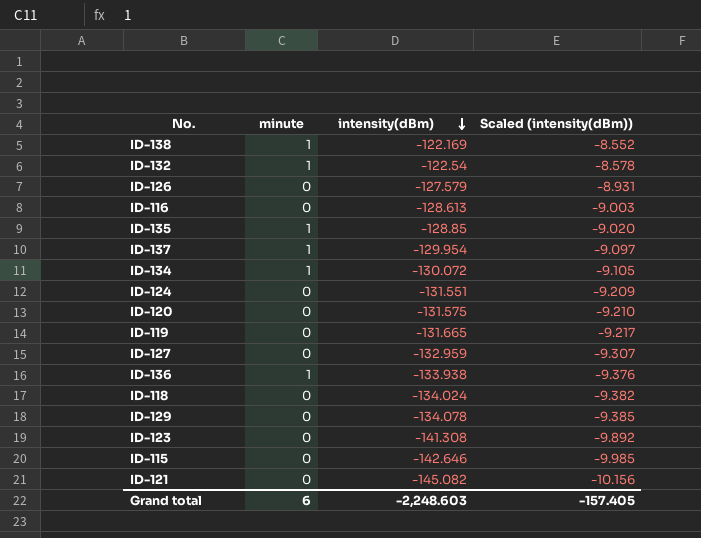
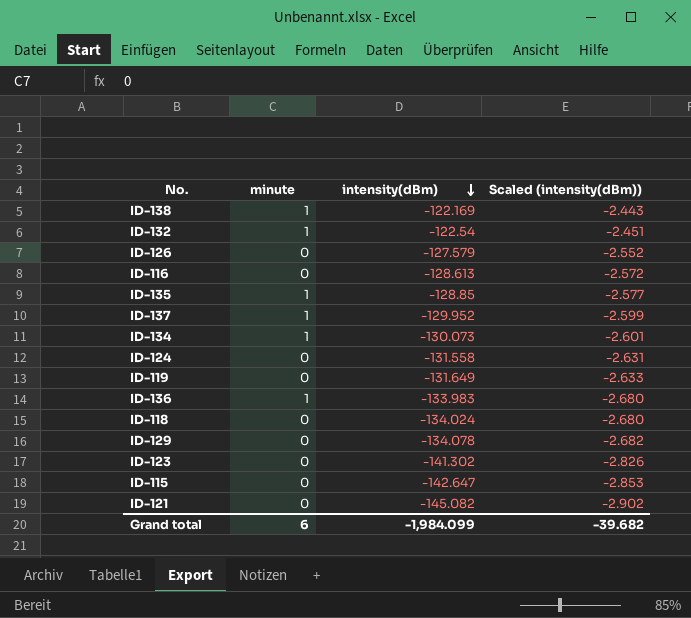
column Scaled (intensity(dBm)) | formula: [intensity(dBm)] * 0.07 -> [intensity(dBm)] * 0.02
row ID-120: 0 | -131.575 | -9.210 -> none
row ID-127: 0 | -132.959 | -9.307 -> none
ID-137 | intensity(dBm): -129.954 -> -129.952
ID-134 | intensity(dBm): -130.072 -> -130.073
ID-124 | intensity(dBm): -131.551 -> -131.558
ID-119 | intensity(dBm): -131.665 -> -131.649
ID-136 | intensity(dBm): -133.938 -> -133.983
ID-123 | intensity(dBm): -141.308 -> -141.302
ID-115 | intensity(dBm): -142.646 -> -142.647
Grand total | intensity(dBm): -2,248.603 -> -1,984.099
Grand total | Scaled (intensity(dBm)): -157.405 -> -39.682

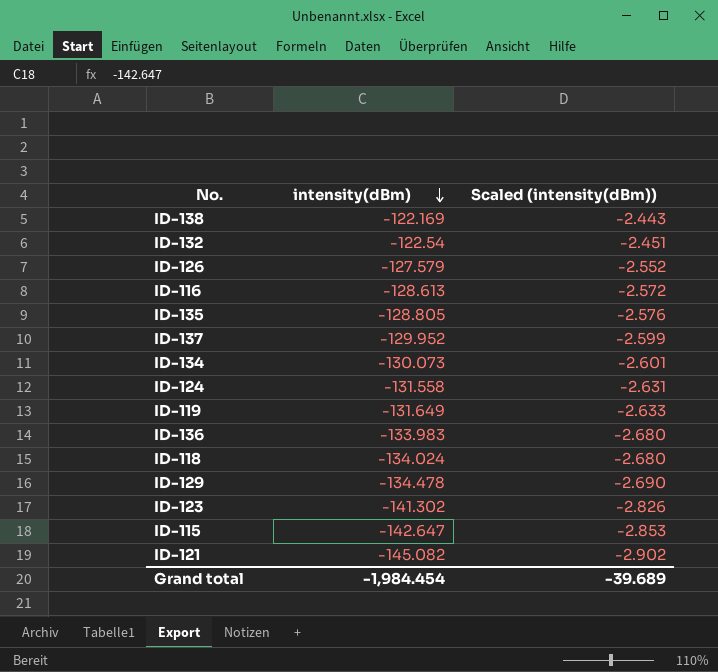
column minute | position: 2 -> none
ID-135 | intensity(dBm): -128.85 -> -128.805
ID-135 | Scaled (intensity(dBm)): -2.577 -> -2.576
ID-129 | intensity(dBm): -134.078 -> -134.478
ID-129 | Scaled (intensity(dBm)): -2.682 -> -2.690
Grand total | intensity(dBm): -1,984.099 -> -1,984.454
Grand total | Scaled (intensity(dBm)): -39.682 -> -39.689

